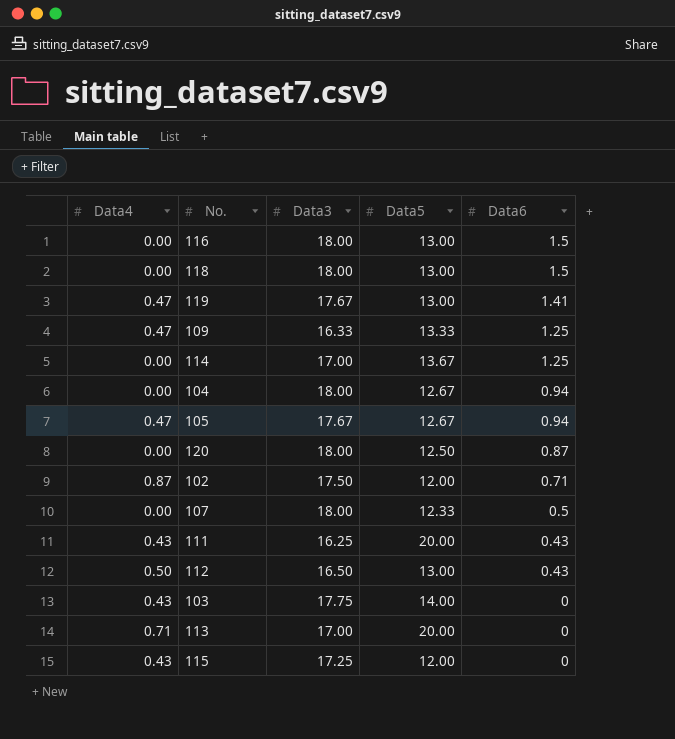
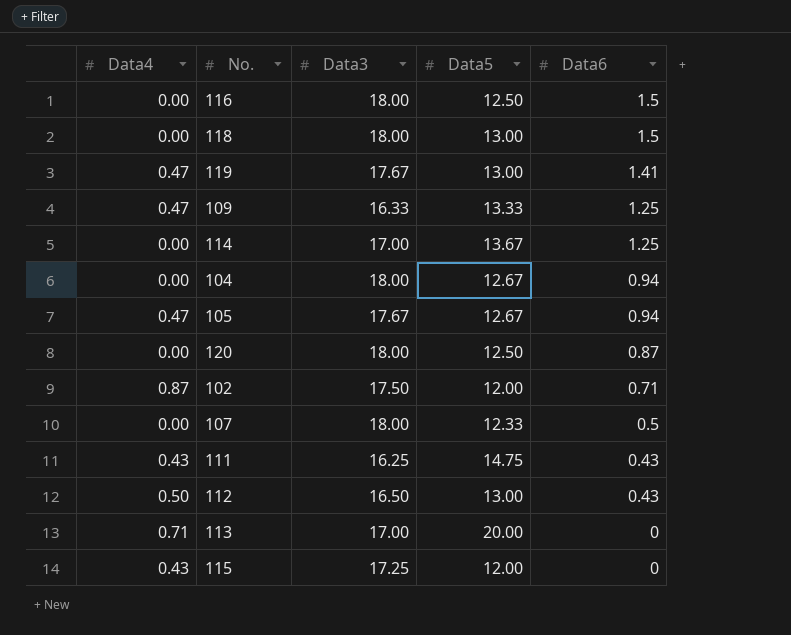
row 103: 0.43 | 17.75 | 14.00 | 0 -> none
116 | Data5: 13.00 -> 12.50
111 | Data5: 20.00 -> 14.75

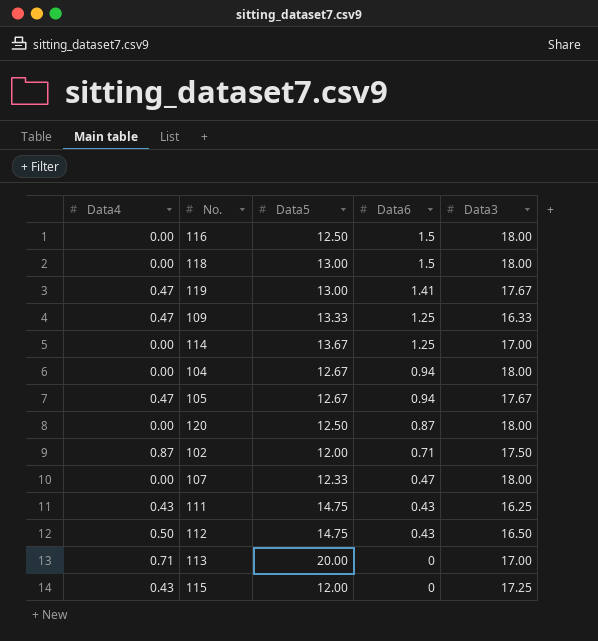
column Data3 | position: 3 -> 5
107 | Data6: 0.5 -> 0.47
112 | Data5: 13.00 -> 14.75

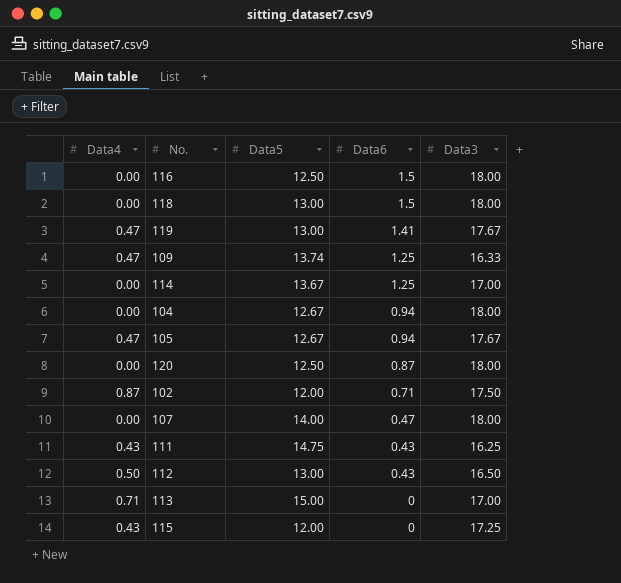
109 | Data5: 13.33 -> 13.74
107 | Data5: 12.33 -> 14.00
112 | Data5: 14.75 -> 13.00
113 | Data5: 20.00 -> 15.00

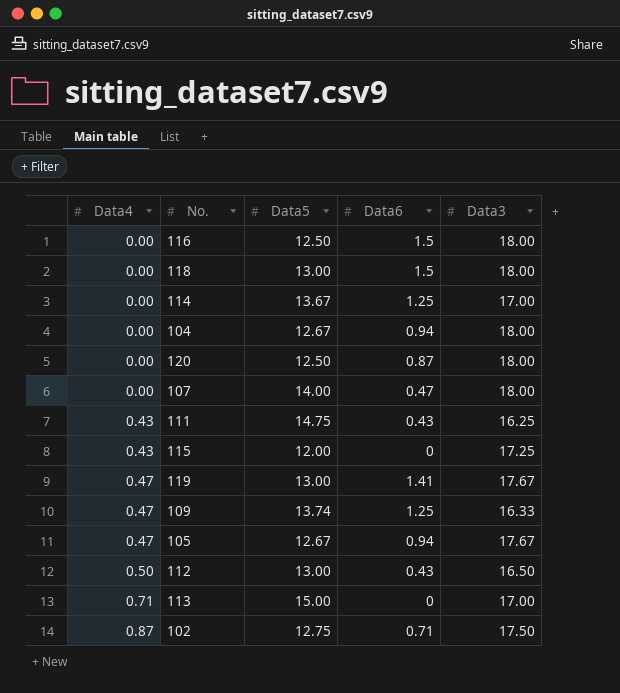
row order: Data6 descending -> Data4 ascending
102 | Data5: 12.00 -> 12.75

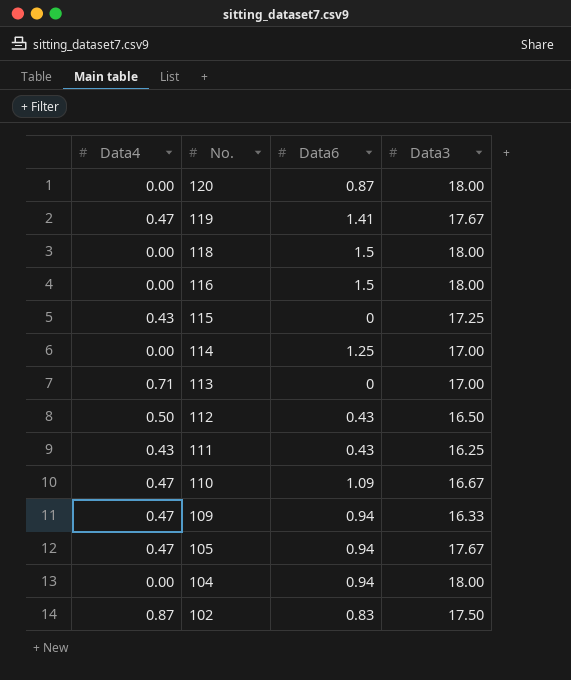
row order: Data4 ascending -> No. descending
column Data5 | position: 3 -> none
row 107: 0.00 | 14.00 | 0.47 | 18.00 -> none
row 110: none -> 0.47 | 1.09 | 16.67
109 | Data6: 1.25 -> 0.94
102 | Data6: 0.71 -> 0.83

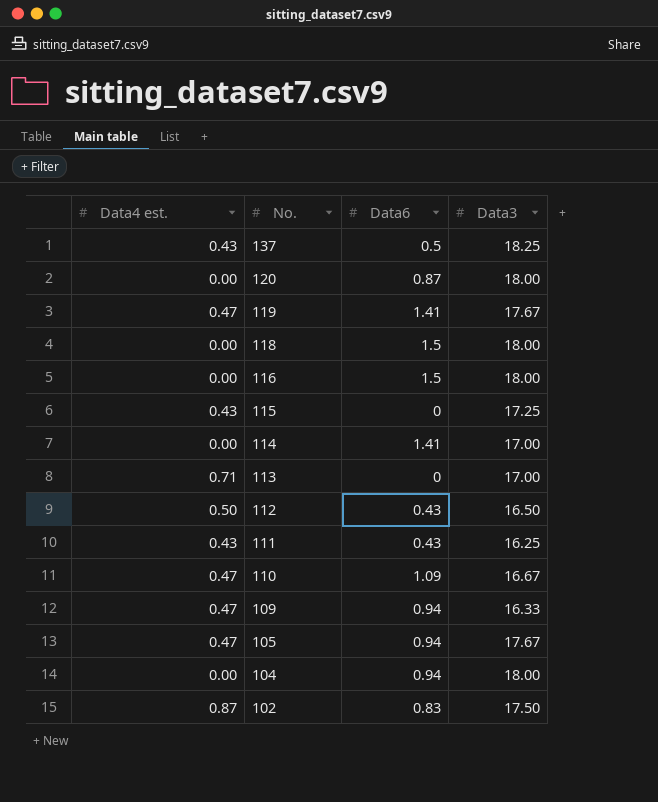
column name: Data4 -> Data4 est.
row 137: none -> 0.43 | 0.5 | 18.25
114 | Data6: 1.25 -> 1.41

